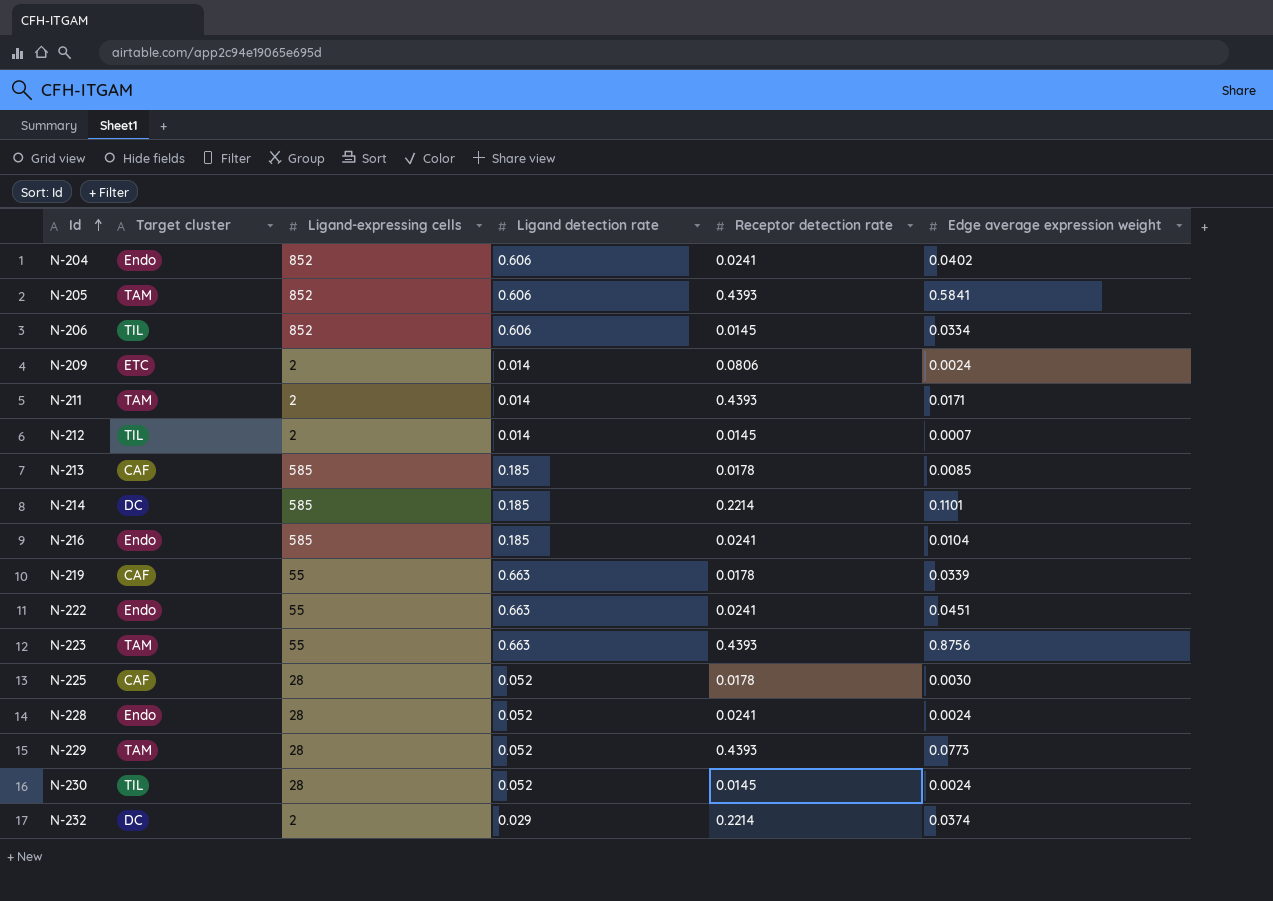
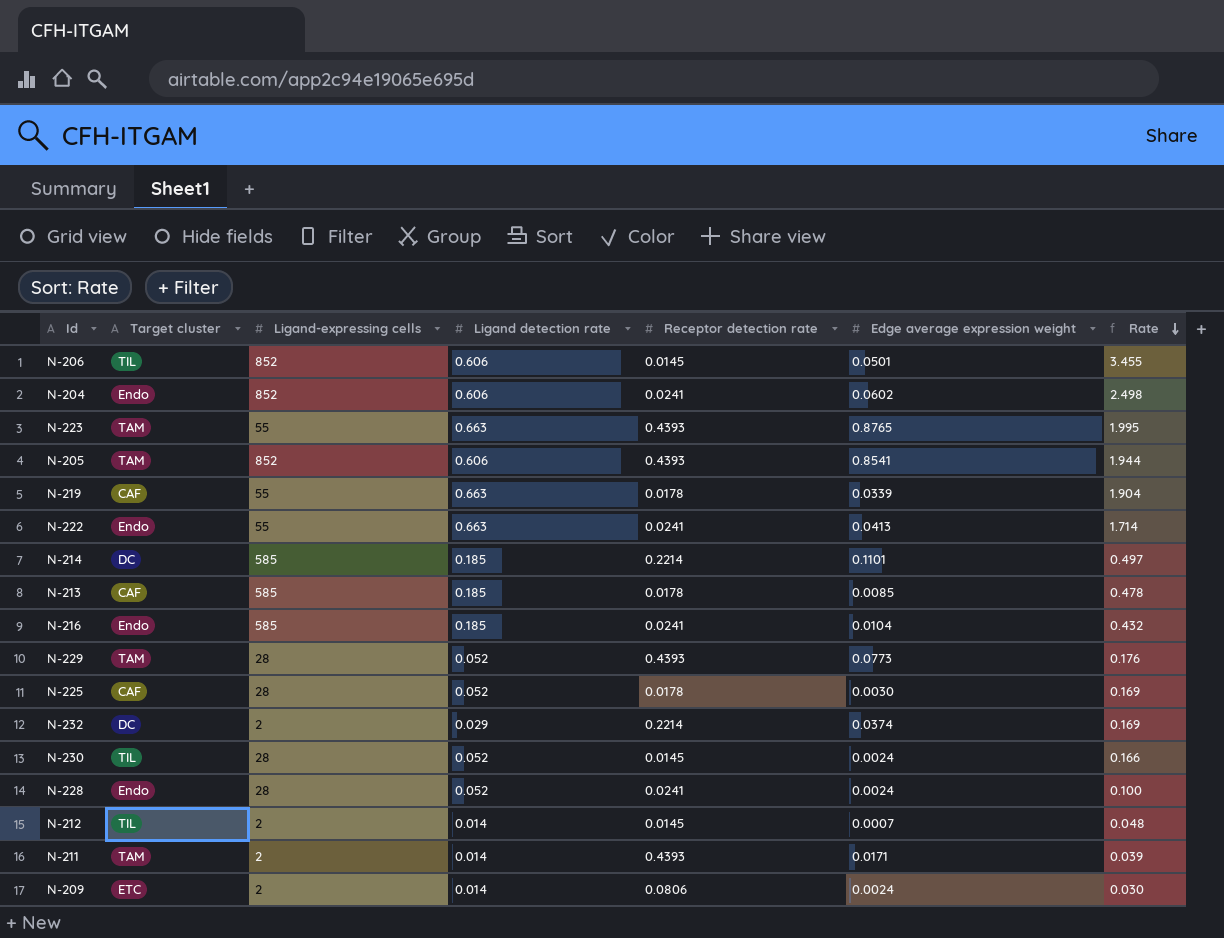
row order: Id ascending -> Rate descending
column Rate | formula: none -> [Edge average expression weight] / [Receptor detection rate]
N-206 | Edge average expression weight: 0.0334 -> 0.0501
N-204 | Edge average expression weight: 0.0402 -> 0.0602
N-223 | Edge average expression weight: 0.8756 -> 0.8765
N-205 | Edge average expression weight: 0.5841 -> 0.8541
N-222 | Edge average expression weight: 0.0451 -> 0.0413

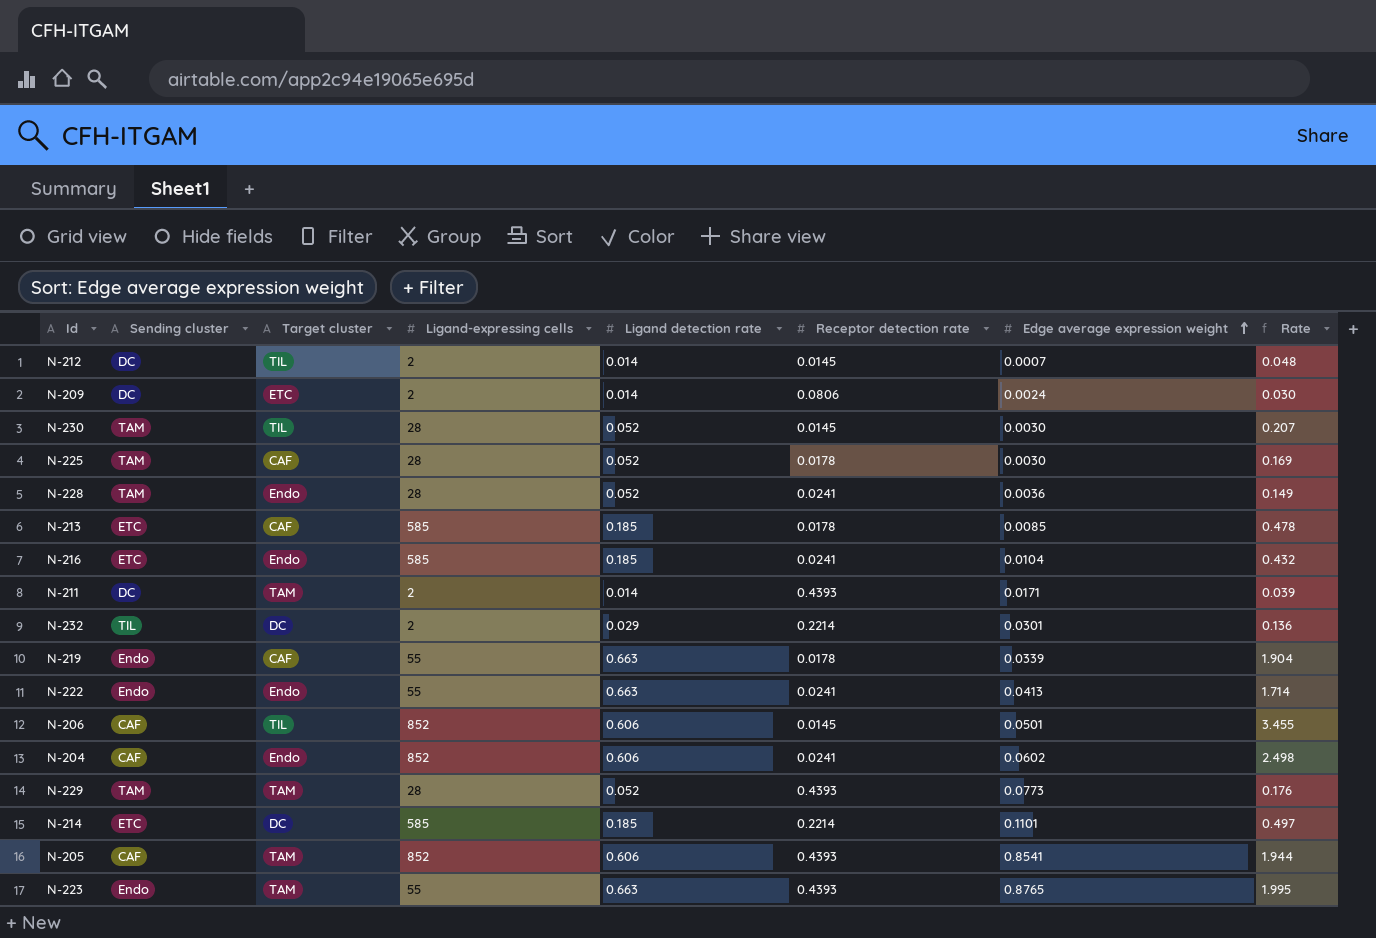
row order: Rate descending -> Edge average expression weight ascending
column Sending cluster | position: none -> 2
N-230 | Edge average expression weight: 0.0024 -> 0.0030
N-230 | Rate: 0.166 -> 0.207
N-228 | Edge average expression weight: 0.0024 -> 0.0036
N-228 | Rate: 0.100 -> 0.149
N-232 | Edge average expression weight: 0.0374 -> 0.0301
N-232 | Rate: 0.169 -> 0.136

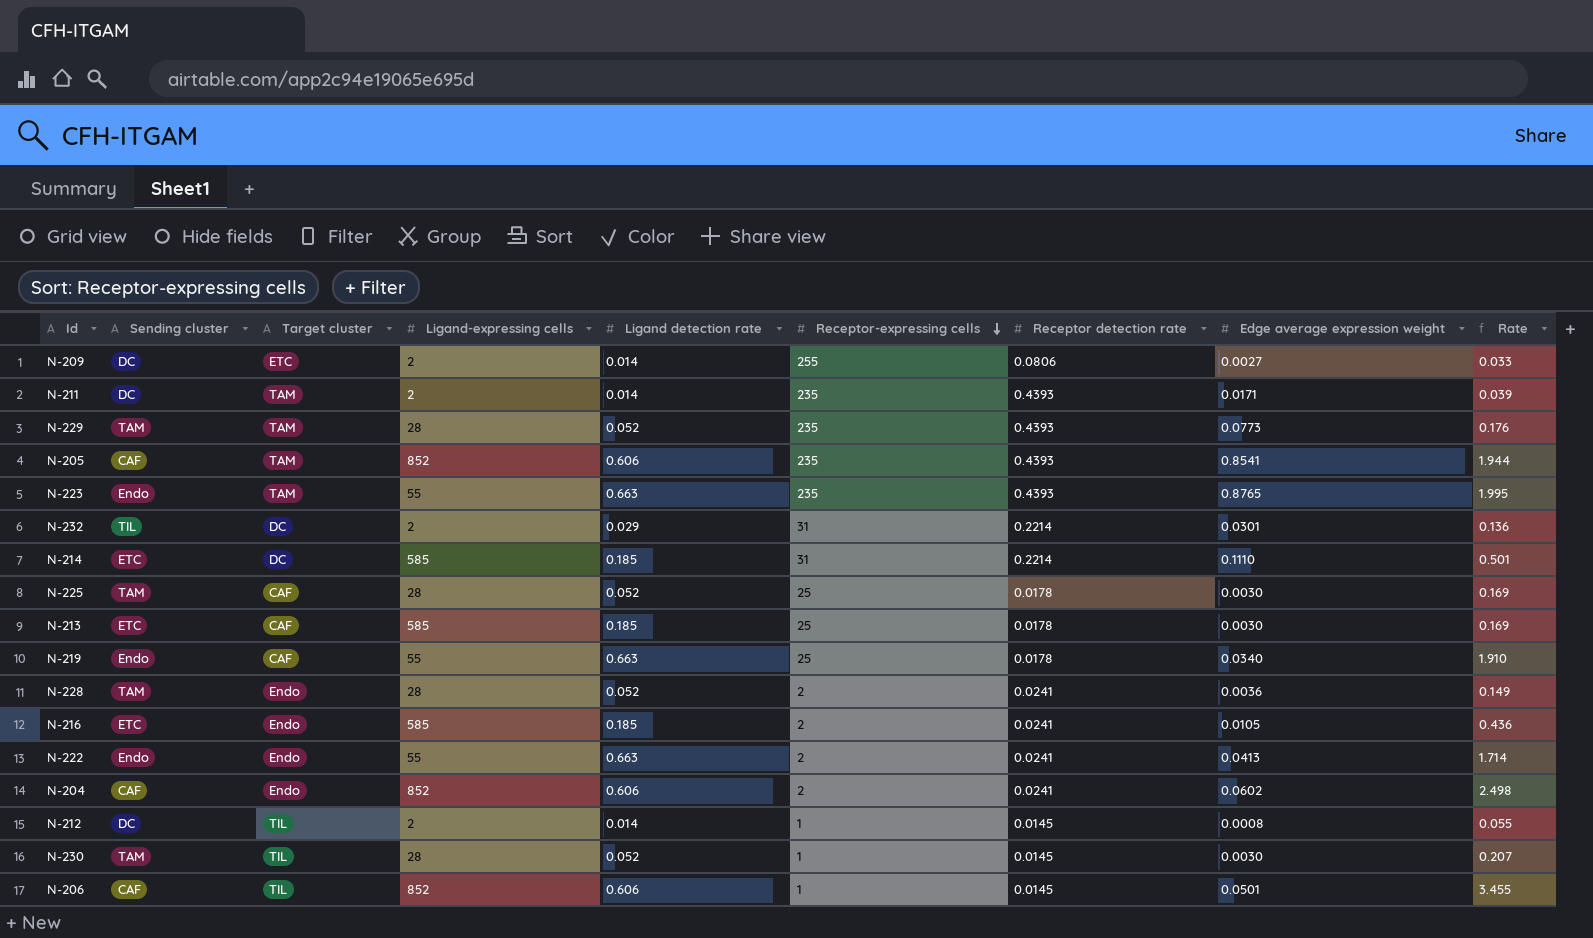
row order: Edge average expression weight ascending -> Receptor-expressing cells descending
column Receptor-expressing cells | position: none -> 6
N-209 | Edge average expression weight: 0.0024 -> 0.0027
N-209 | Rate: 0.030 -> 0.033
N-214 | Edge average expression weight: 0.1101 -> 0.1110
N-214 | Rate: 0.497 -> 0.501
N-213 | Edge average expression weight: 0.0085 -> 0.0030
N-213 | Rate: 0.478 -> 0.169
N-219 | Edge average expression weight: 0.0339 -> 0.0340
N-219 | Rate: 1.904 -> 1.910
N-216 | Edge average expression weight: 0.0104 -> 0.0105
N-216 | Rate: 0.432 -> 0.436
N-212 | Edge average expression weight: 0.0007 -> 0.0008
N-212 | Rate: 0.048 -> 0.055

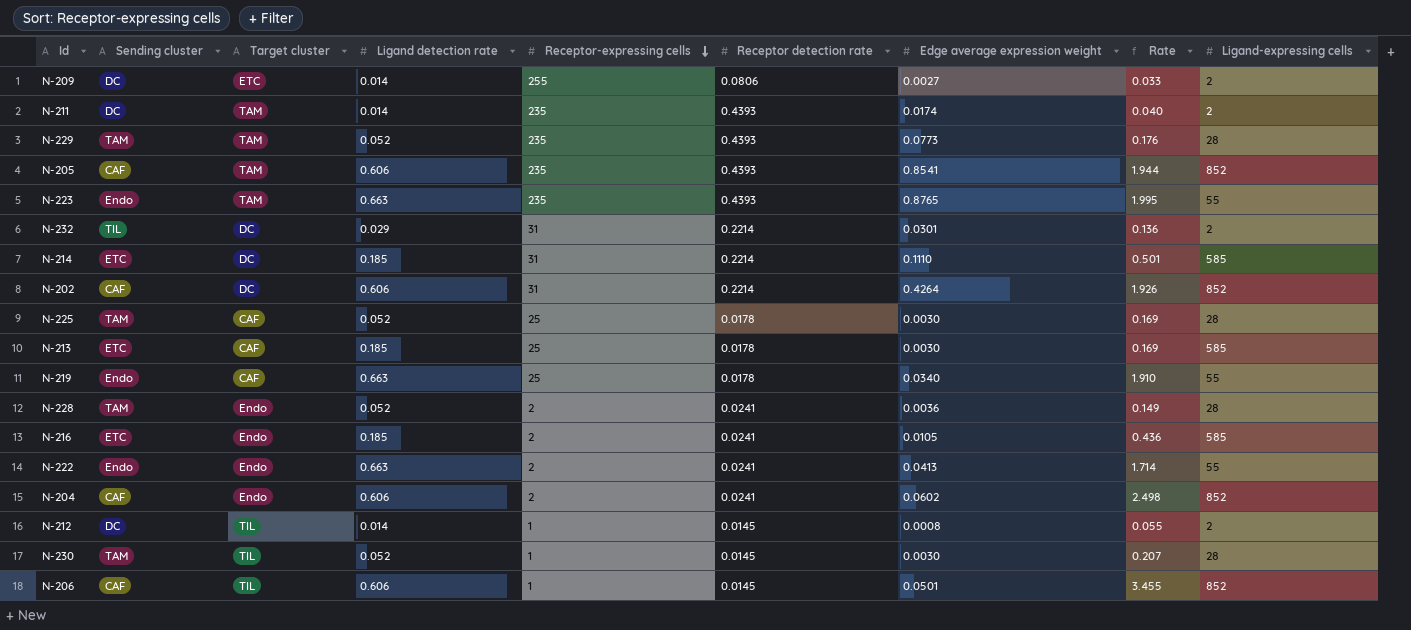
column Ligand-expressing cells | position: 4 -> 9
N-211 | Edge average expression weight: 0.0171 -> 0.0174
N-211 | Rate: 0.039 -> 0.040
row N-202: none -> CAF | DC | 0.606 | 31 | 0.2214 | 0.4264 | 1.926 | 852

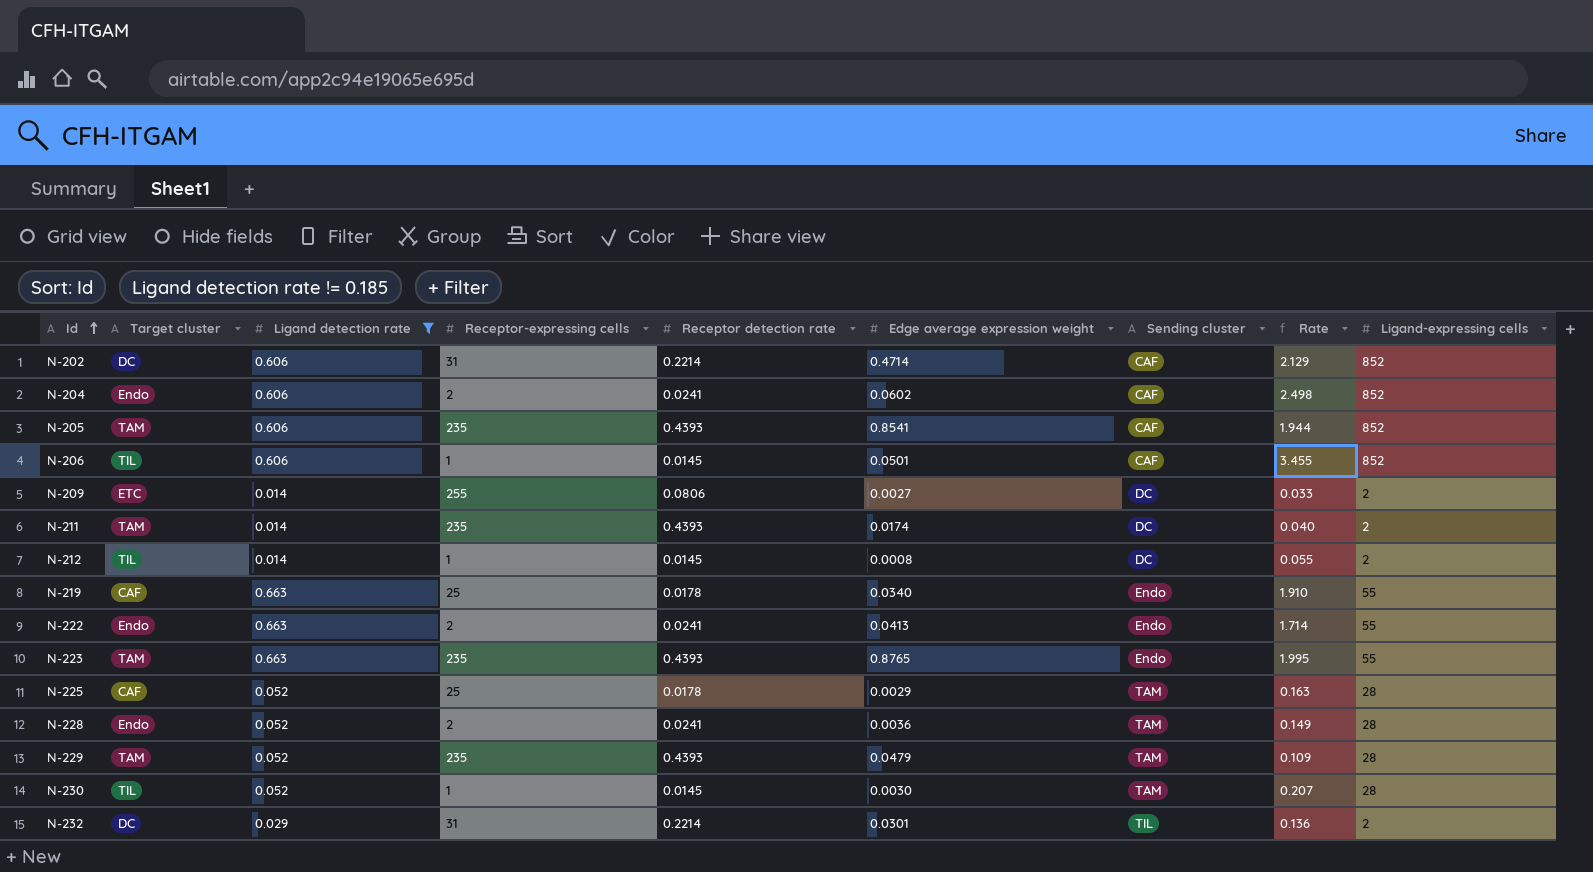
filter: none -> Ligand detection rate != 0.185
row order: Receptor-expressing cells descending -> Id ascending
column Sending cluster | position: 2 -> 7
N-202 | Edge average expression weight: 0.4264 -> 0.4714
N-202 | Rate: 1.926 -> 2.129
N-225 | Edge average expression weight: 0.0030 -> 0.0029
N-225 | Rate: 0.169 -> 0.163
N-229 | Edge average expression weight: 0.0773 -> 0.0479
N-229 | Rate: 0.176 -> 0.109

